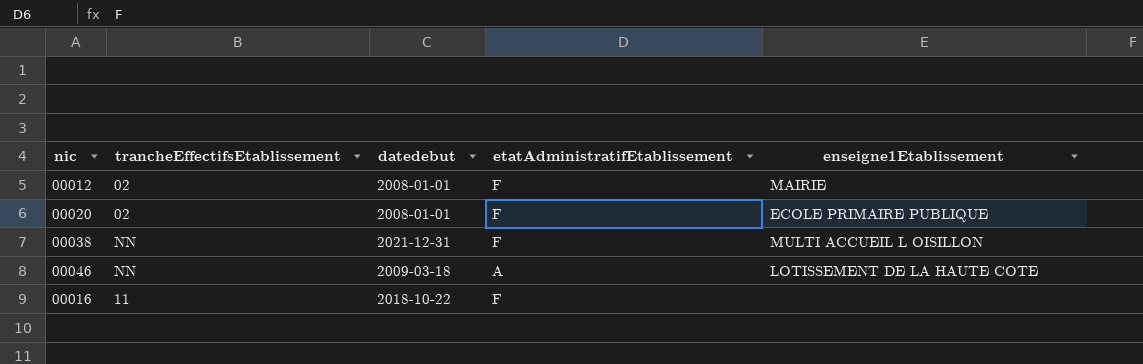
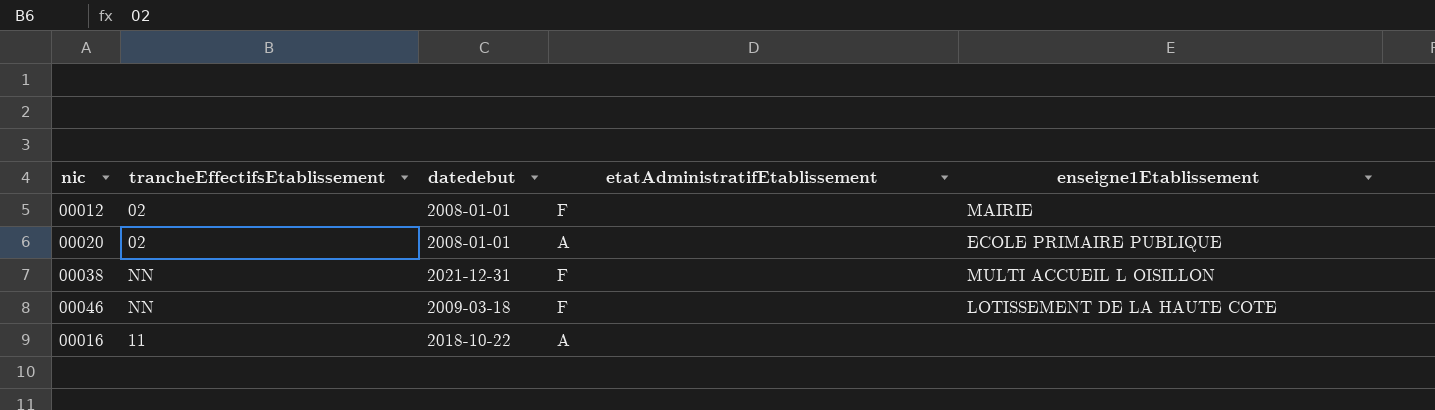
00020 | etatAdministratifEtablissement: F -> A
00046 | etatAdministratifEtablissement: A -> F
00016 | etatAdministratifEtablissement: F -> A

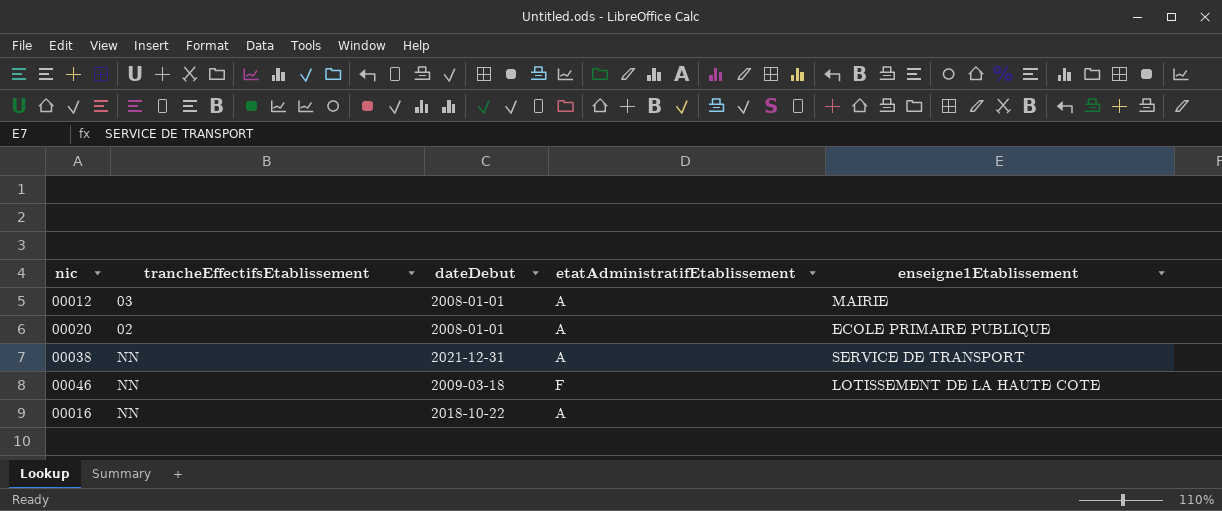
column name: datedebut -> dateDebut
00012 | trancheEffectifsEtablissement: 02 -> 03
00012 | etatAdministratifEtablissement: F -> A
00038 | etatAdministratifEtablissement: F -> A
00038 | enseigne1Etablissement: MULTI ACCUEIL L OISILLON -> SERVICE DE TRANSPORT
00016 | trancheEffectifsEtablissement: 11 -> NN

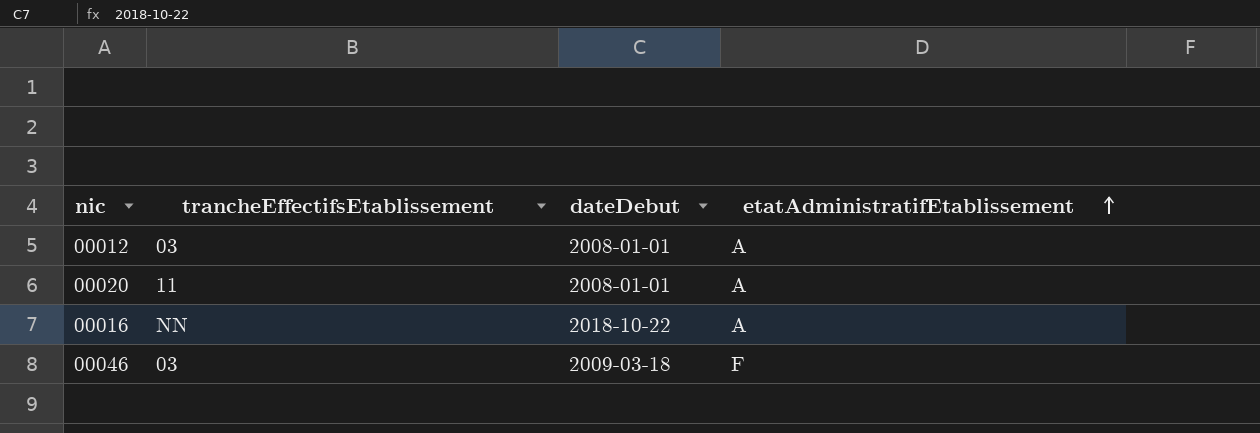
row order: none -> etatAdministratifEtablissement ascending
column enseigne1Etablissement | position: 5 -> none
row 00038: NN | 2021-12-31 | A | SERVICE DE TRANSPORT -> none
00020 | trancheEffectifsEtablissement: 02 -> 11
00046 | trancheEffectifsEtablissement: NN -> 03

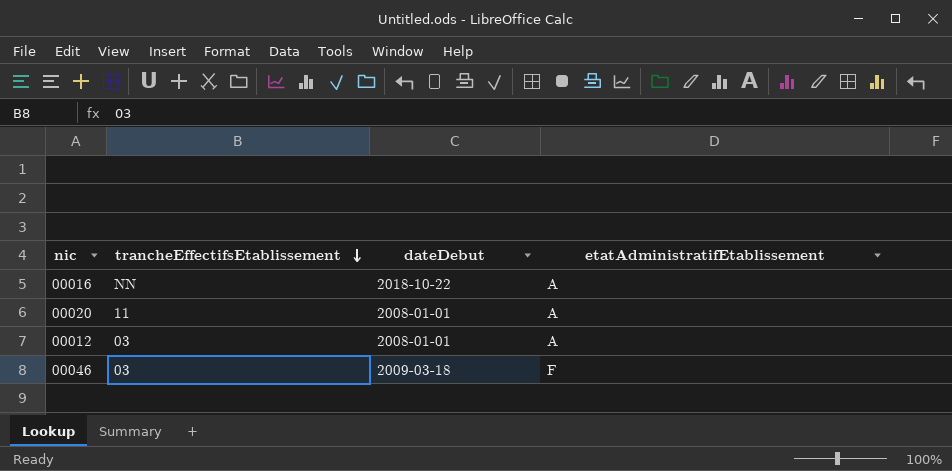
row order: etatAdministratifEtablissement ascending -> trancheEffectifsEtablissement descending

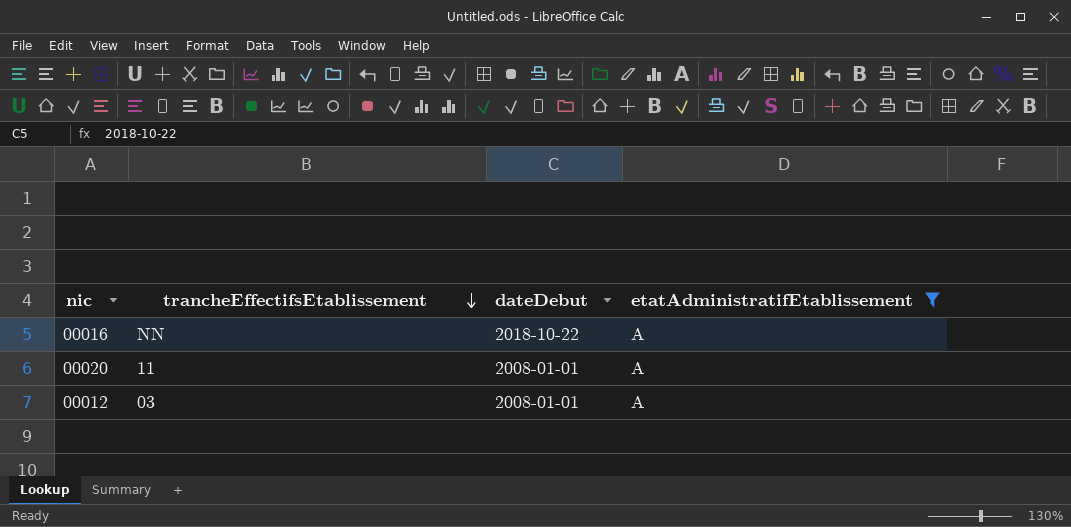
filter: none -> etatAdministratifEtablissement = A

